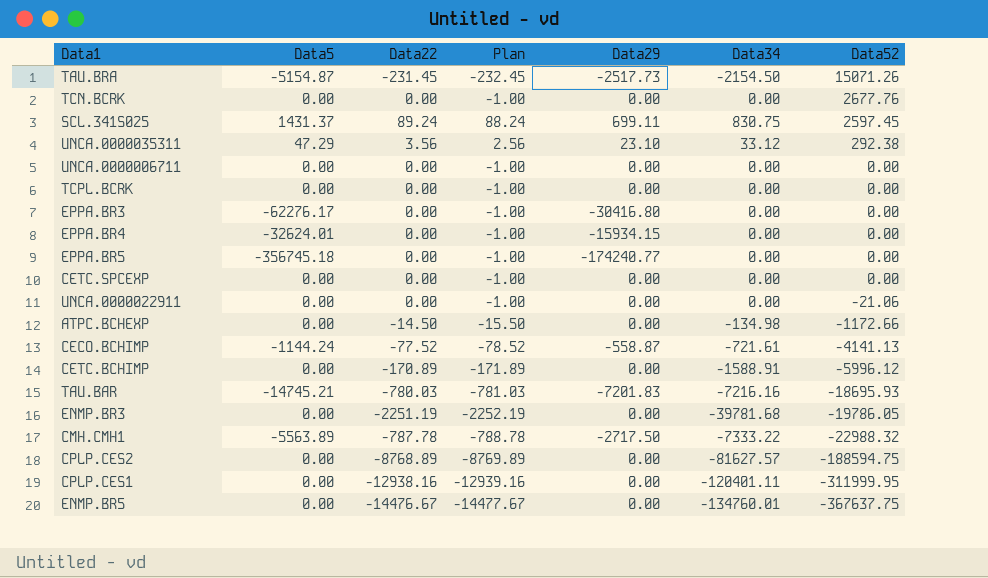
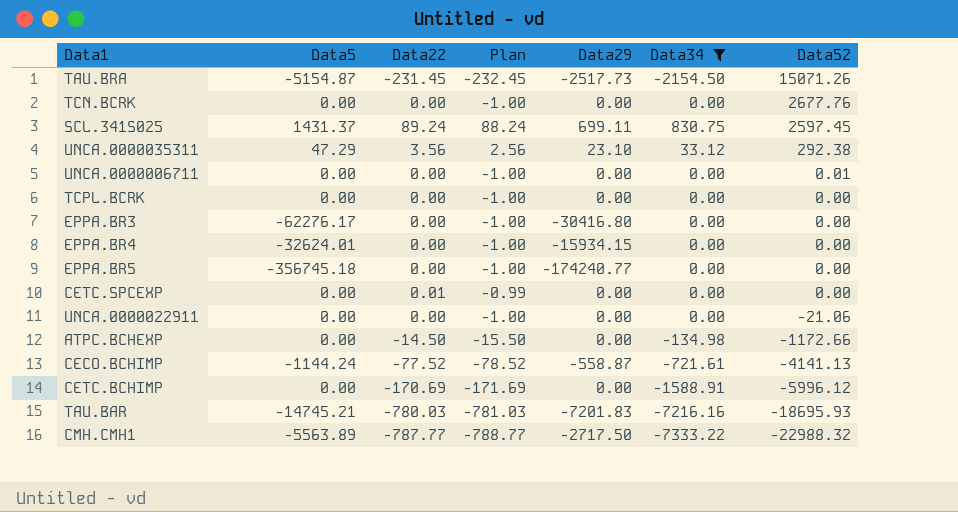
filter: none -> Data34 >= -7333.22
UNCA.0000006711 | Data52: 0.00 -> 0.01
CETC.SPCEXP | Data22: 0.00 -> 0.01
CETC.SPCEXP | Plan: -1.00 -> -0.99
CETC.BCHIMP | Data22: -170.89 -> -170.69
CETC.BCHIMP | Plan: -171.89 -> -171.69
CMH.CMH1 | Data22: -787.78 -> -787.77
CMH.CMH1 | Plan: -788.78 -> -788.77

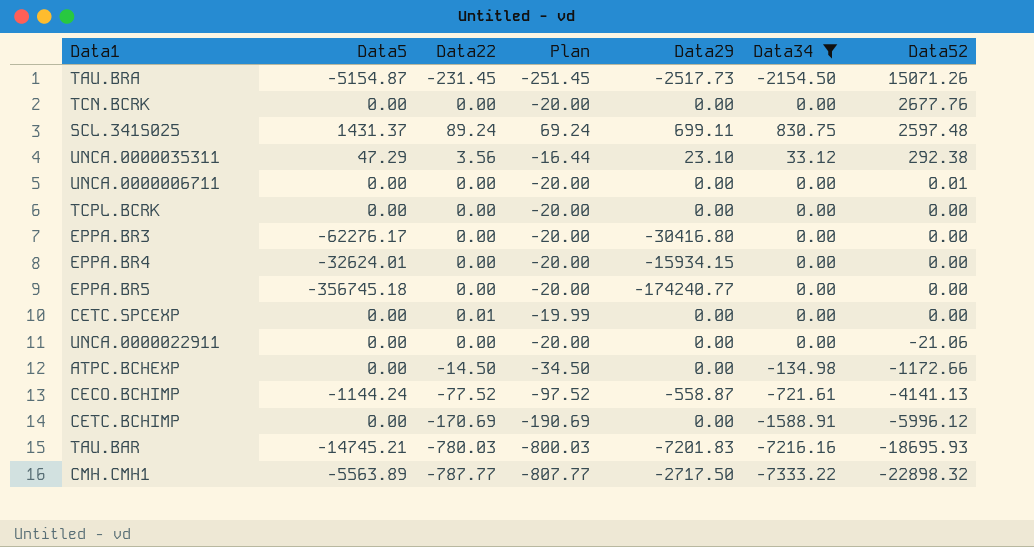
column Plan | formula: [Data22] - 1 -> [Data22] - 20
SCL.341S025 | Data52: 2597.45 -> 2597.48
CMH.CMH1 | Data52: -22988.32 -> -22898.32

